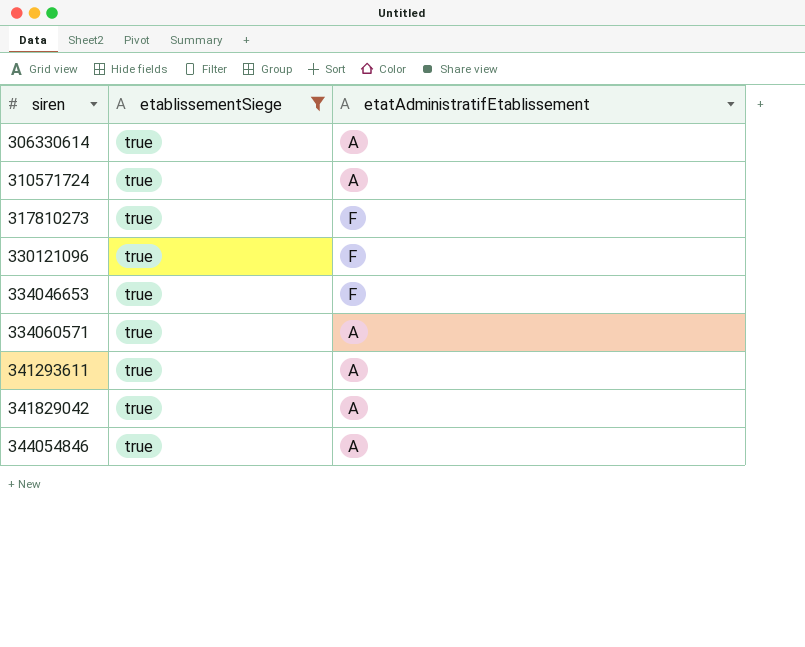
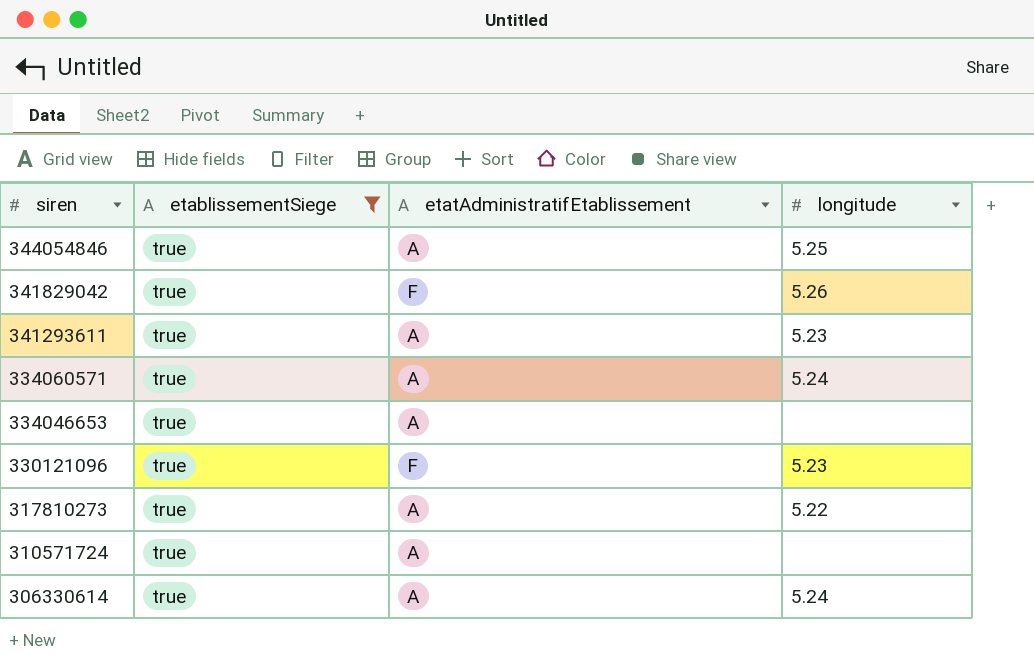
row order: siren ascending -> siren descending
column longitude | position: none -> 4
341829042 | etatAdministratifEtablissement: A -> F
334046653 | etatAdministratifEtablissement: F -> A
317810273 | etatAdministratifEtablissement: F -> A

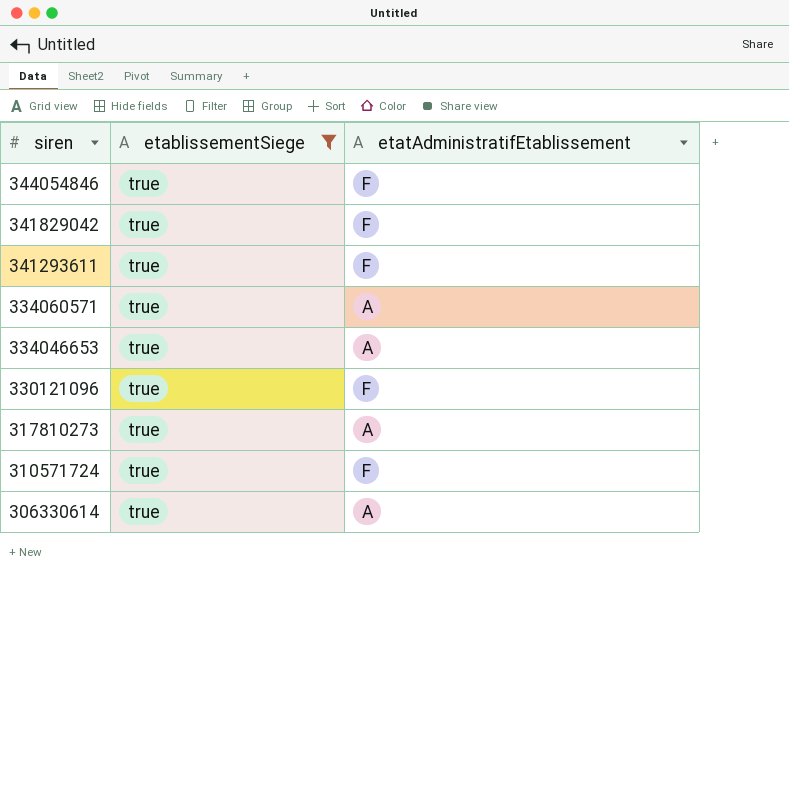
column longitude | position: 4 -> none
344054846 | etatAdministratifEtablissement: A -> F
341293611 | etatAdministratifEtablissement: A -> F
310571724 | etatAdministratifEtablissement: A -> F

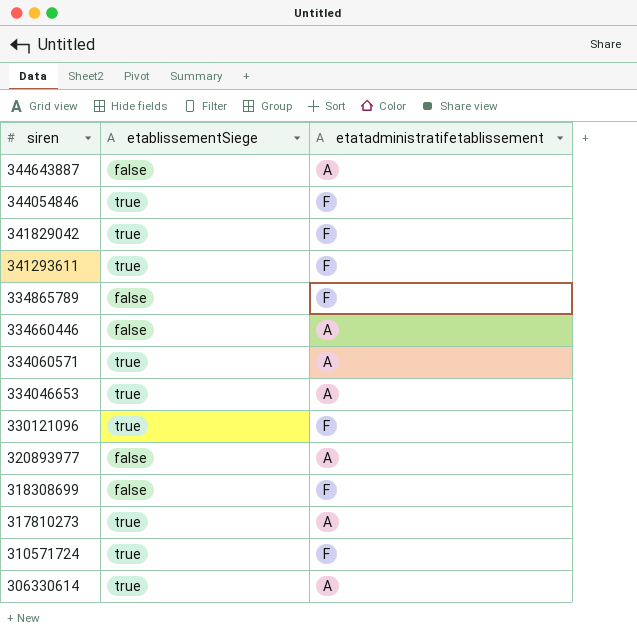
filter: etablissementSiege = true -> none
column name: etatAdministratifEtablissement -> etatadministratifetablissement

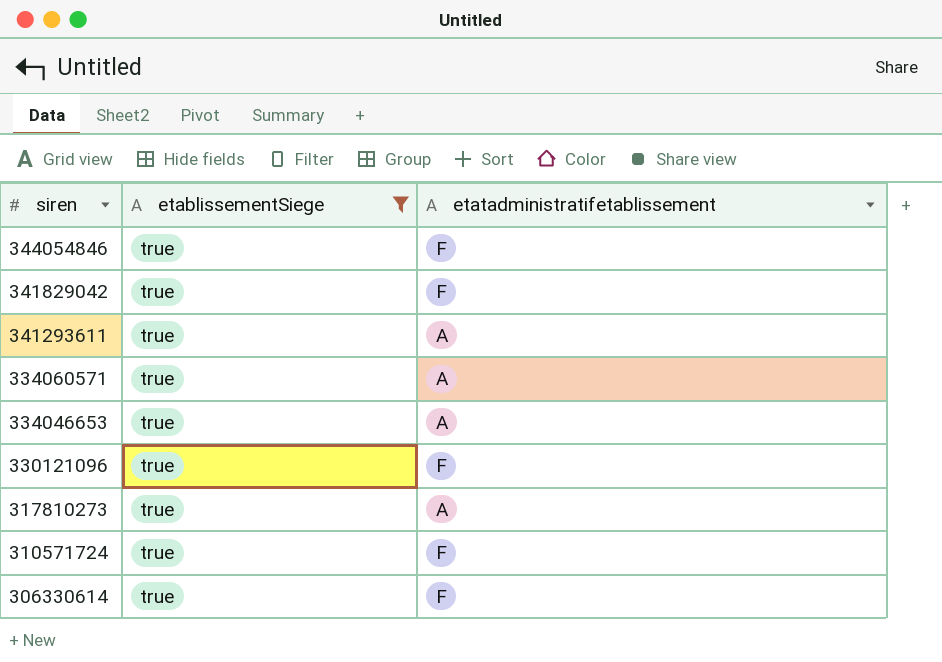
filter: none -> etablissementSiege = true
341293611 | etatadministratifetablissement: F -> A
306330614 | etatadministratifetablissement: A -> F

